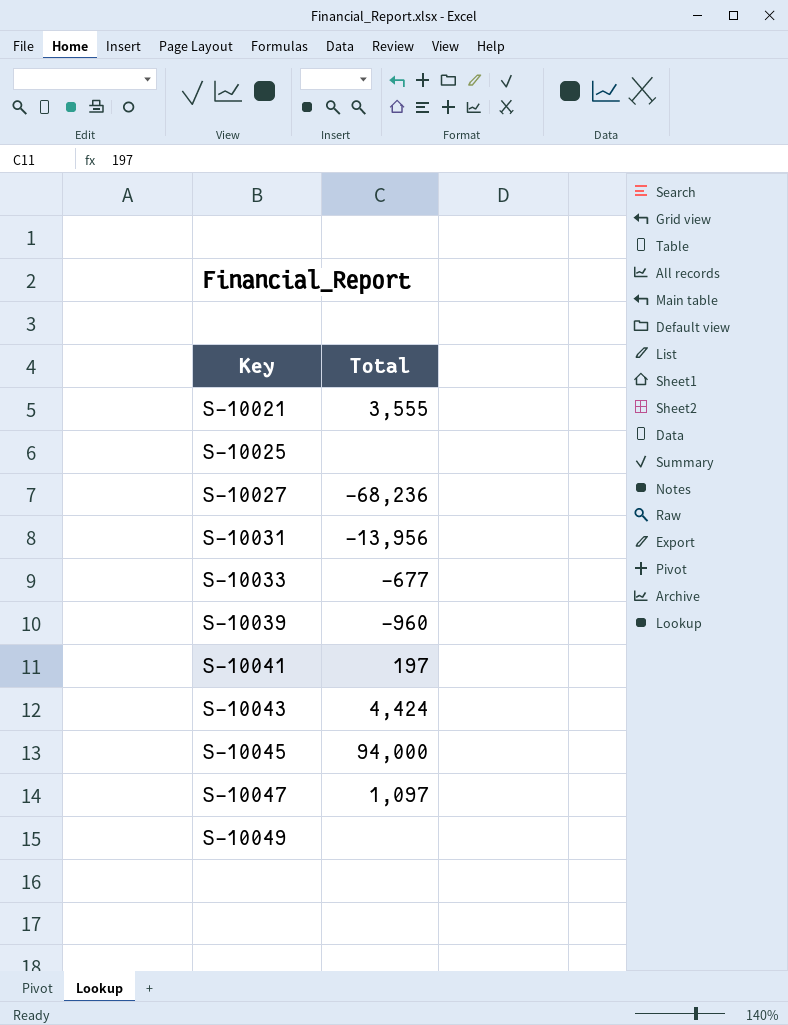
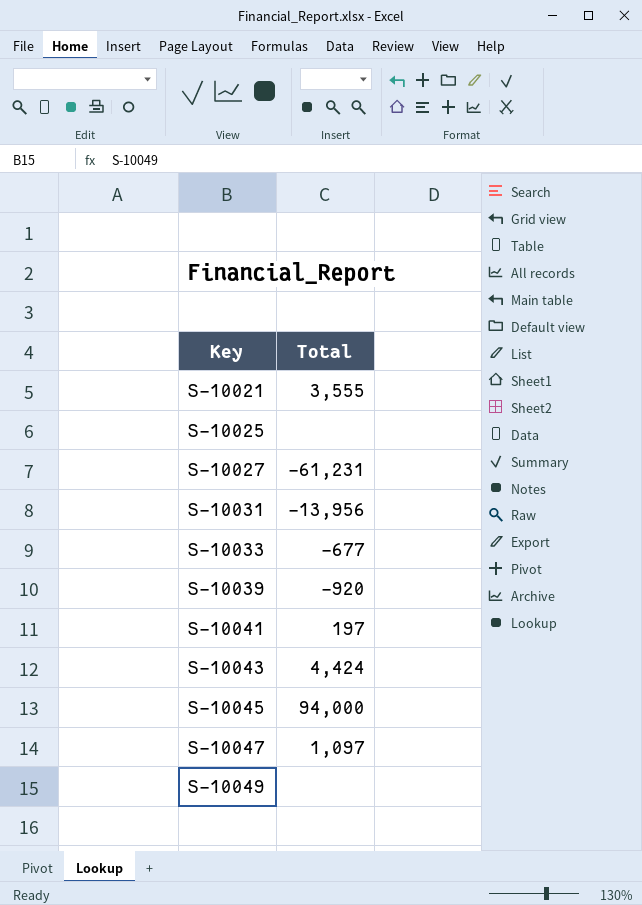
S-10027 | Total: -68,236 -> -61,231
S-10039 | Total: -960 -> -920

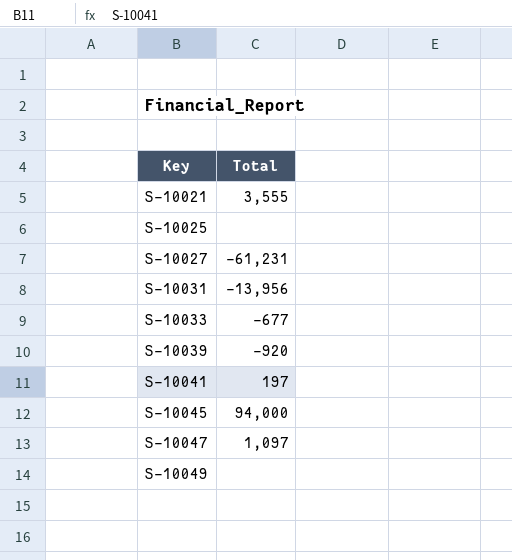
row S-10043: 4,424 -> none

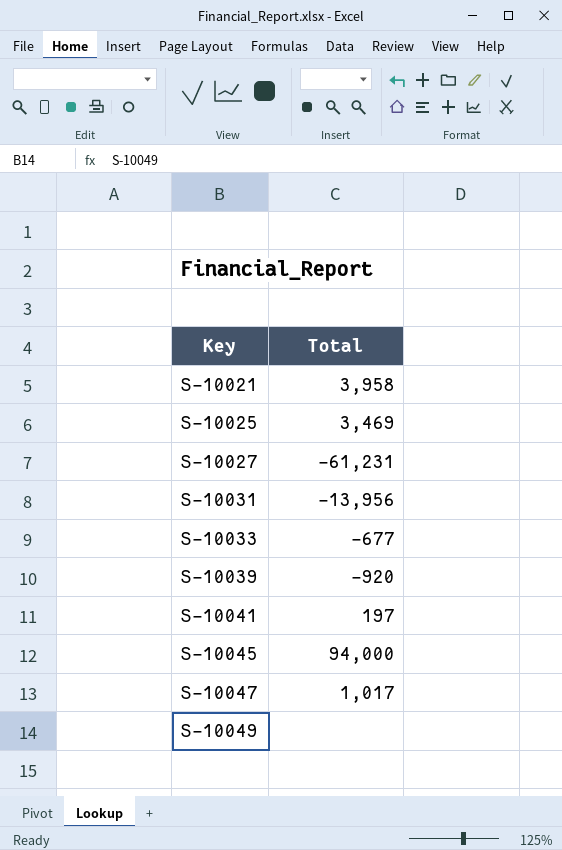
S-10021 | Total: 3,555 -> 3,958
S-10025 | Total: none -> 3,469
S-10047 | Total: 1,097 -> 1,017

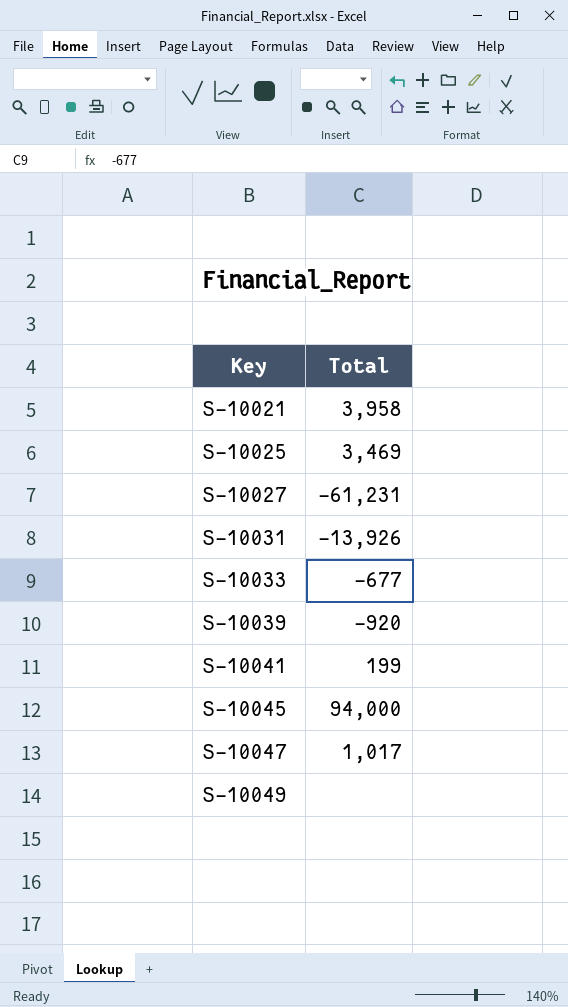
S-10031 | Total: -13,956 -> -13,926
S-10041 | Total: 197 -> 199

